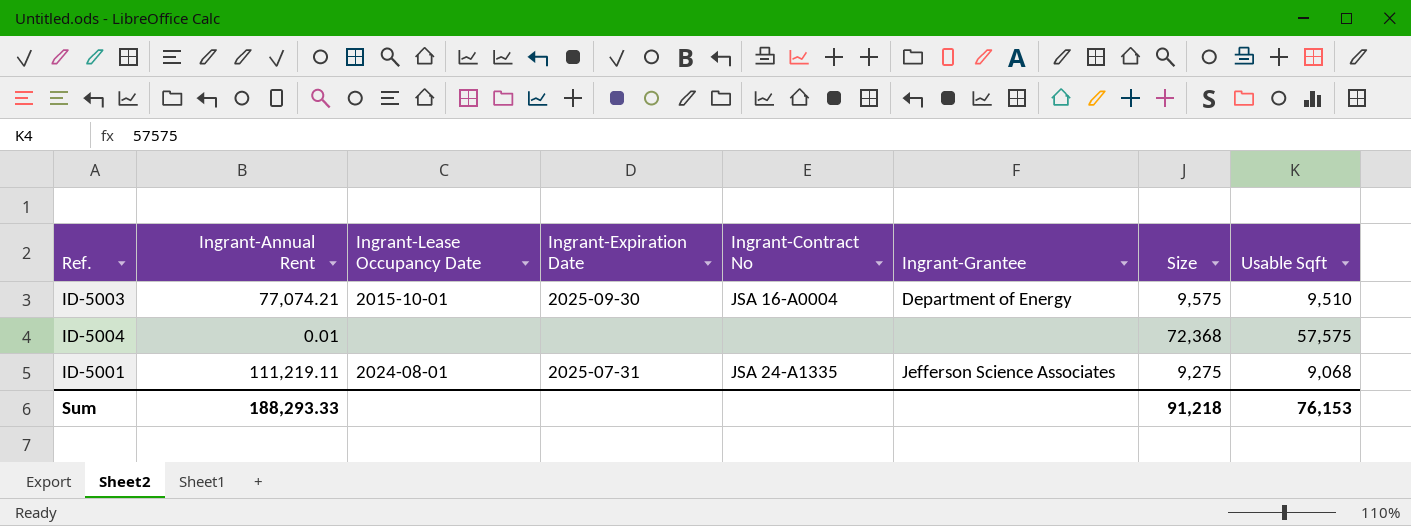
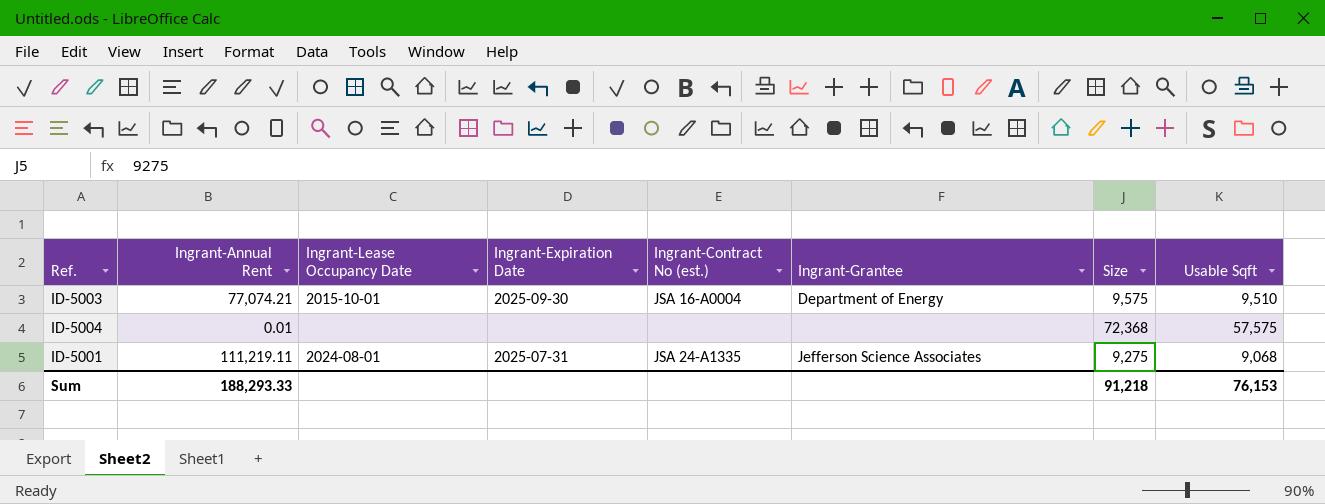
column name: Ingrant-Contract No -> Ingrant-Contract No (est.)

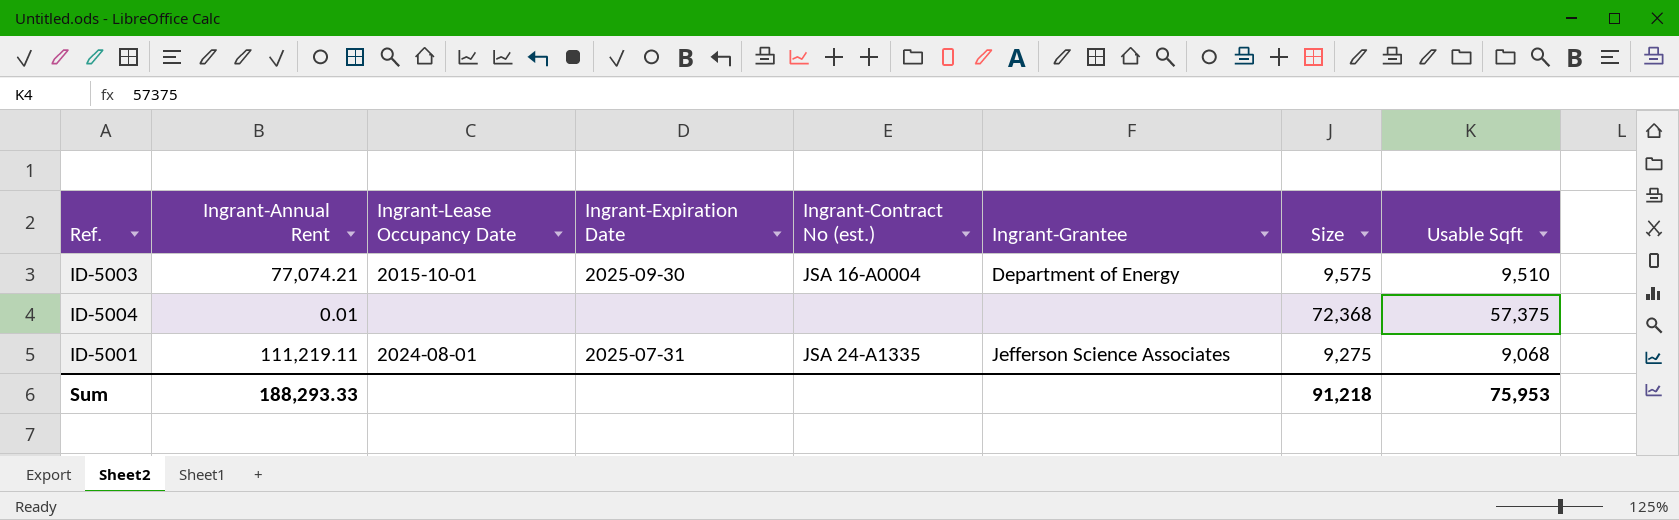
ID-5004 | Usable Sqft: 57,575 -> 57,375
Sum | Usable Sqft: 76,153 -> 75,953

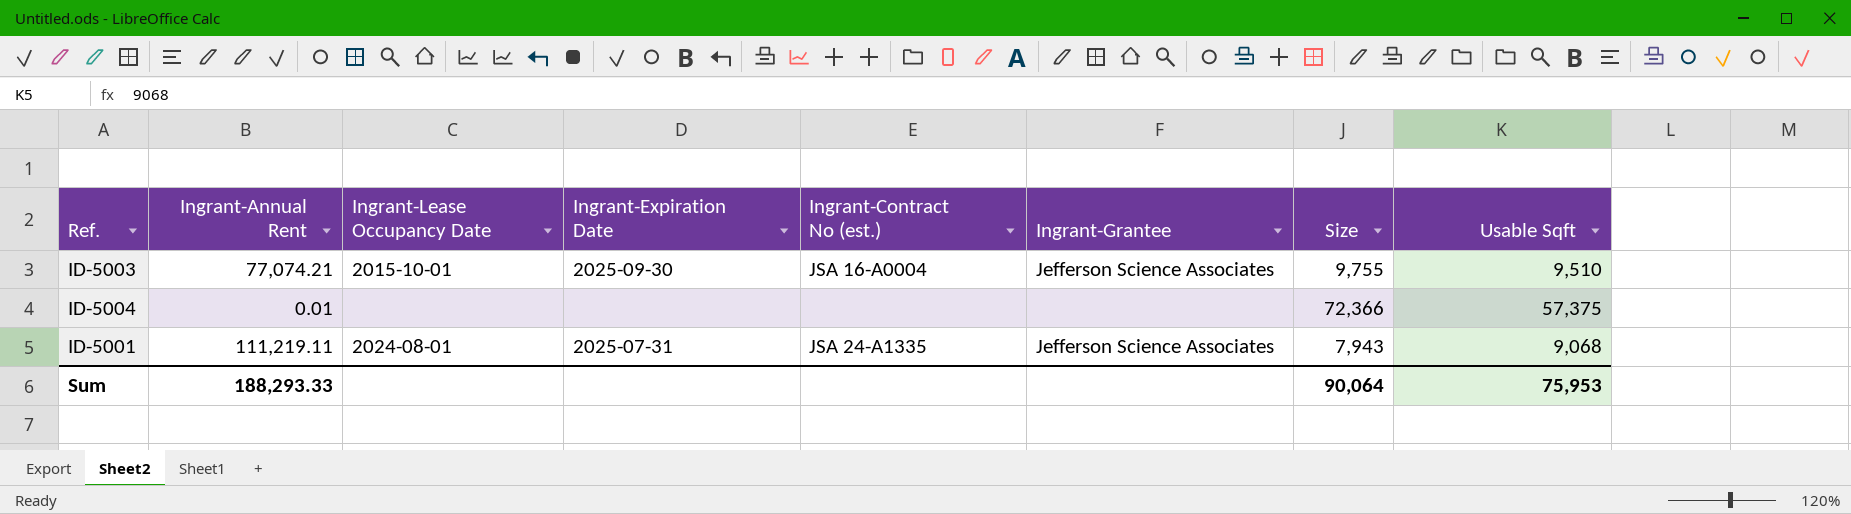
ID-5003 | Ingrant-Grantee: Department of Energy -> Jefferson Science Associates
ID-5003 | Size: 9,575 -> 9,755
ID-5004 | Size: 72,368 -> 72,366
ID-5001 | Size: 9,275 -> 7,943
Sum | Size: 91,218 -> 90,064

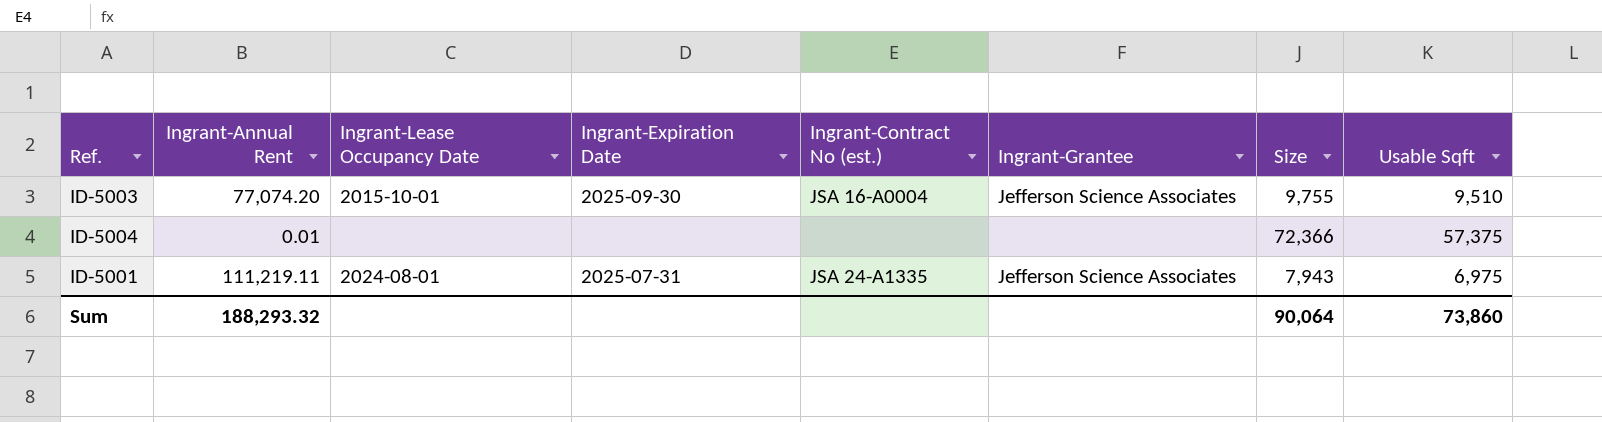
ID-5003 | Ingrant-Annual Rent: 77,074.21 -> 77,074.20
ID-5001 | Usable Sqft: 9,068 -> 6,975
Sum | Ingrant-Annual Rent: 188,293.33 -> 188,293.32
Sum | Usable Sqft: 75,953 -> 73,860

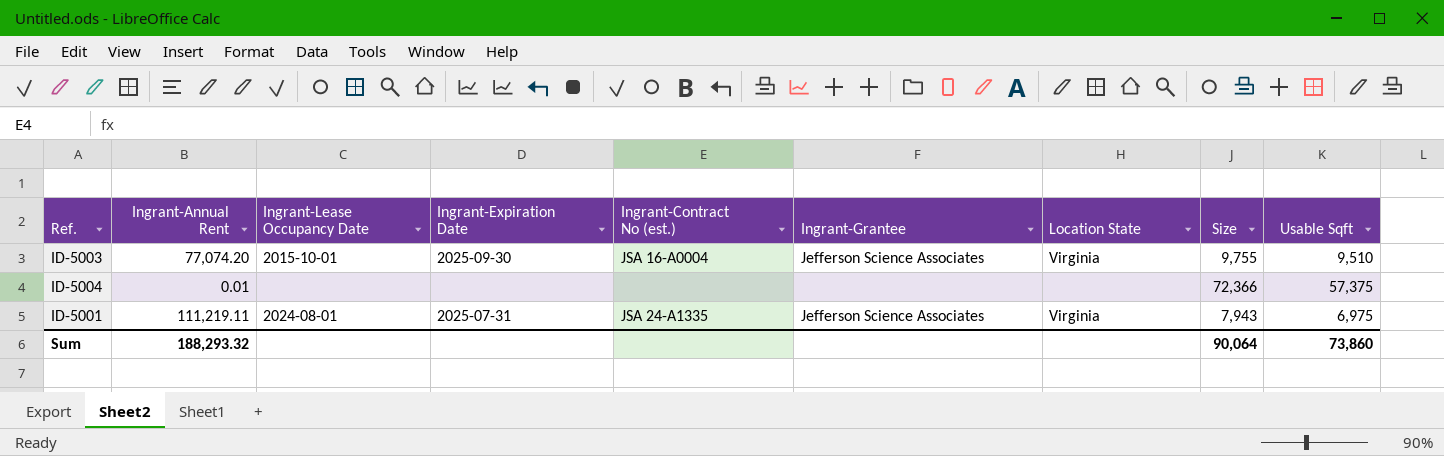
column Location State | position: none -> 7

